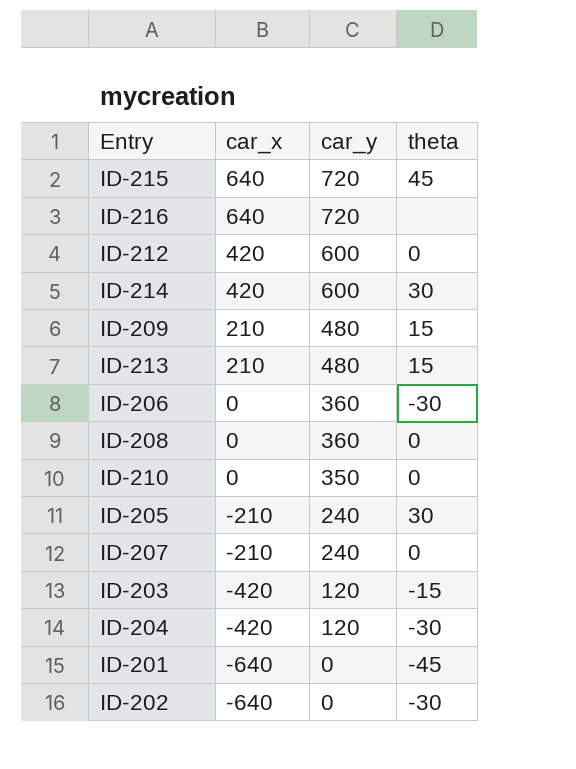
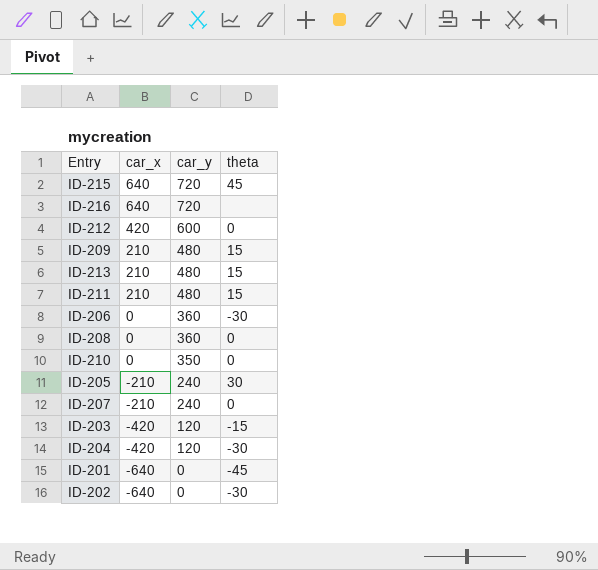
row ID-214: 420 | 600 | 30 -> none
row ID-211: none -> 210 | 480 | 15

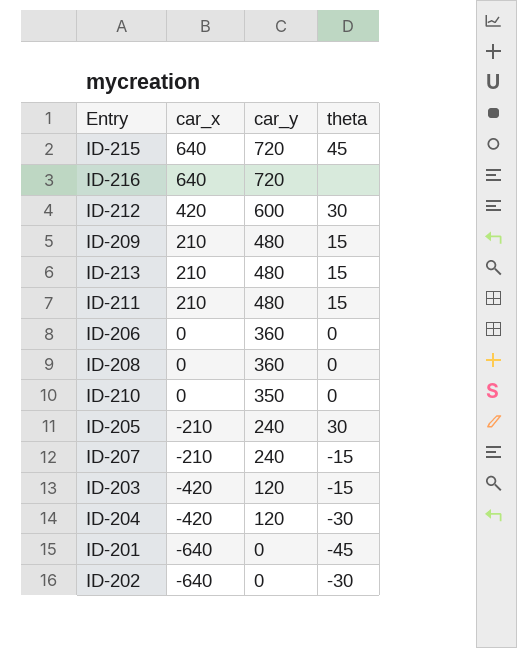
ID-212 | theta: 0 -> 30
ID-206 | theta: -30 -> 0
ID-207 | theta: 0 -> -15

